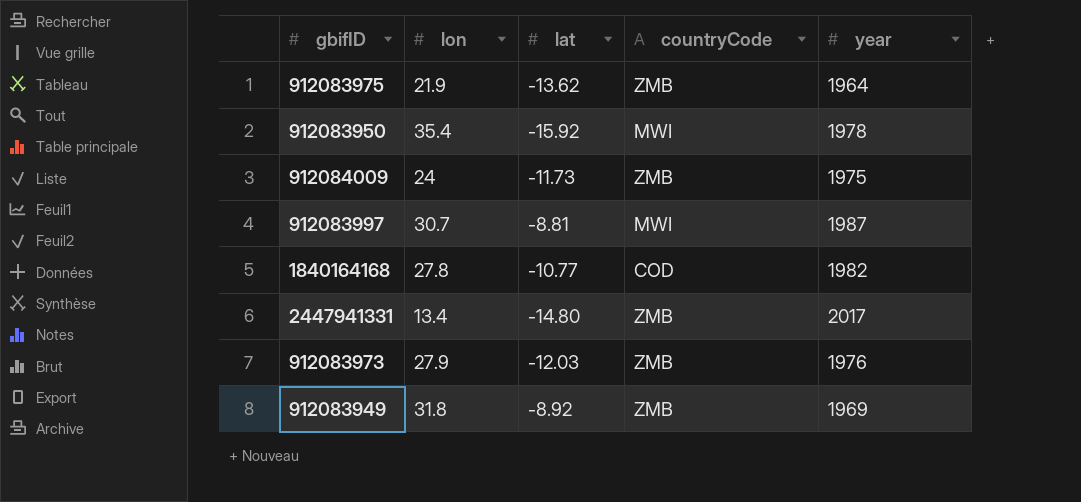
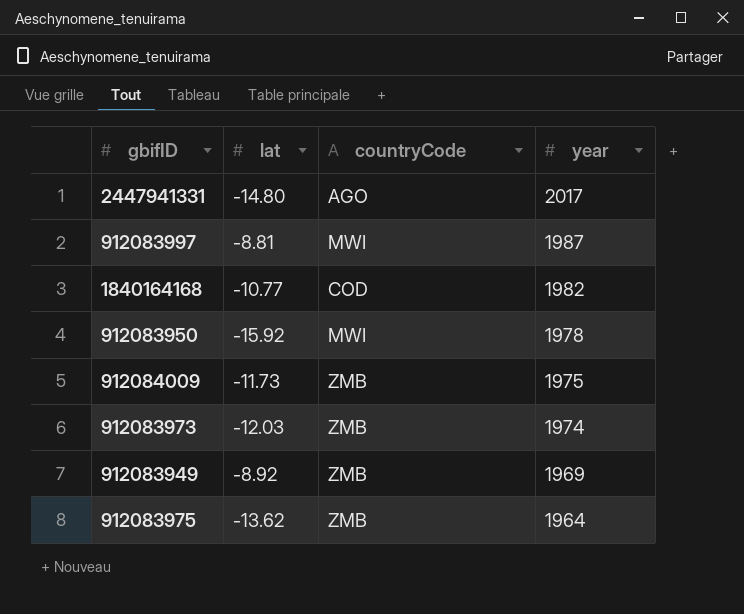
row order: none -> year descending
column lon | position: 2 -> none
2447941331 | countryCode: ZMB -> AGO
912083973 | year: 1976 -> 1974

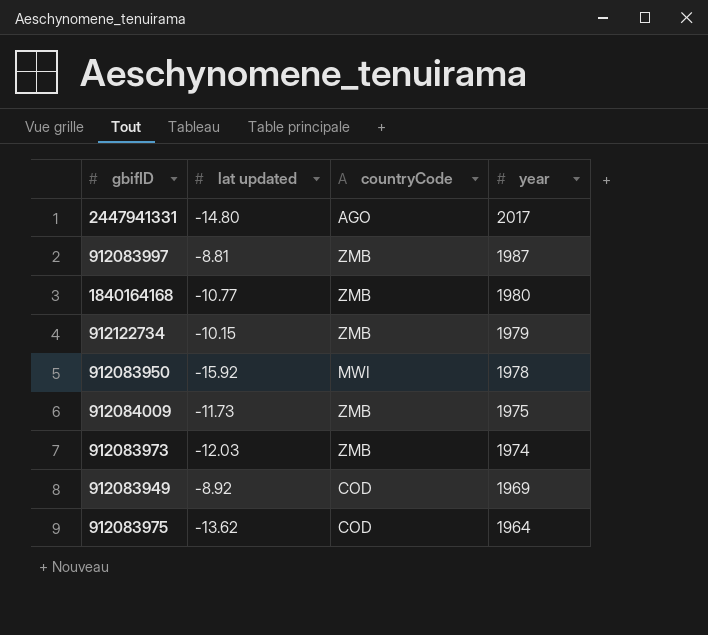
column name: lat -> lat updated
912083997 | countryCode: MWI -> ZMB
1840164168 | countryCode: COD -> ZMB
1840164168 | year: 1982 -> 1980
row 912122734: none -> -10.15 | ZMB | 1979
912083949 | countryCode: ZMB -> COD
912083975 | countryCode: ZMB -> COD

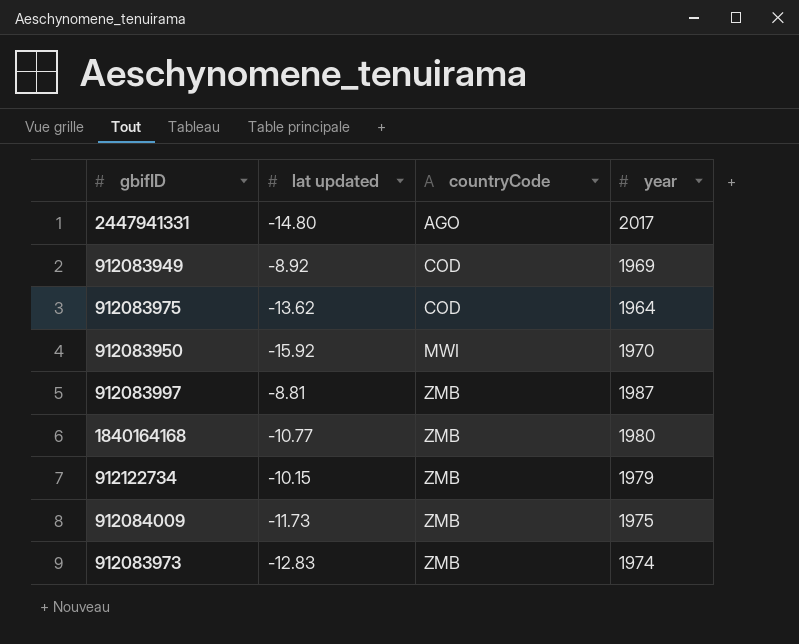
row order: year descending -> countryCode ascending
912083950 | year: 1978 -> 1970
912083973 | lat updated: -12.03 -> -12.83

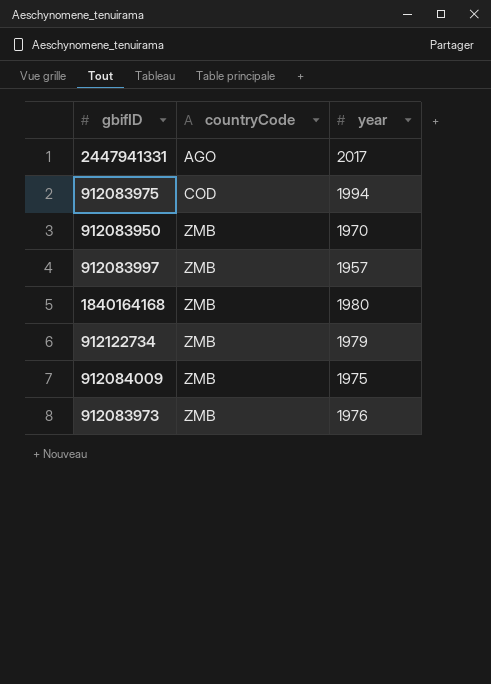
column lat updated | position: 2 -> none
row 912083949: -8.92 | COD | 1969 -> none
912083975 | year: 1964 -> 1994
912083950 | countryCode: MWI -> ZMB
912083997 | year: 1987 -> 1957
912083973 | year: 1974 -> 1976

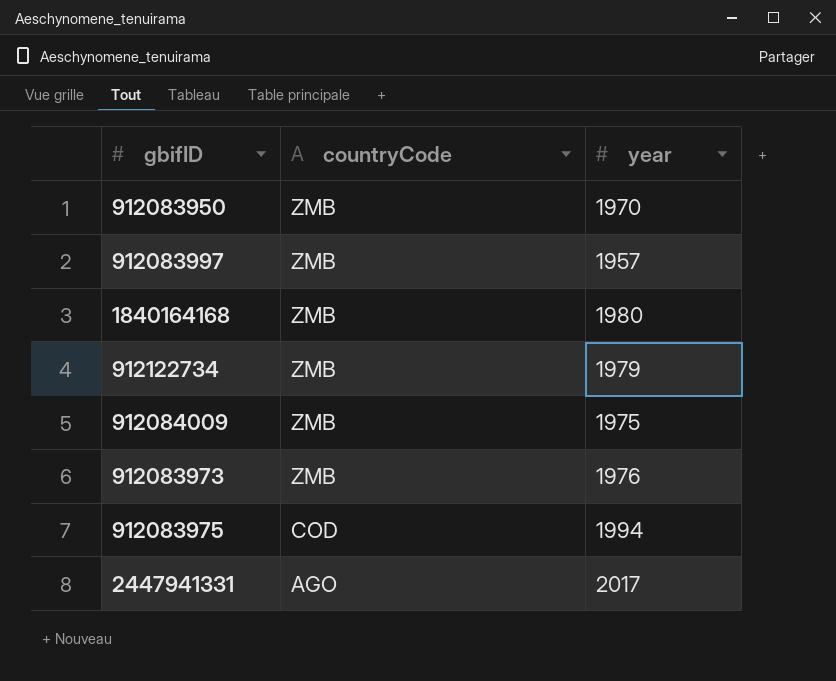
row order: countryCode ascending -> countryCode descending

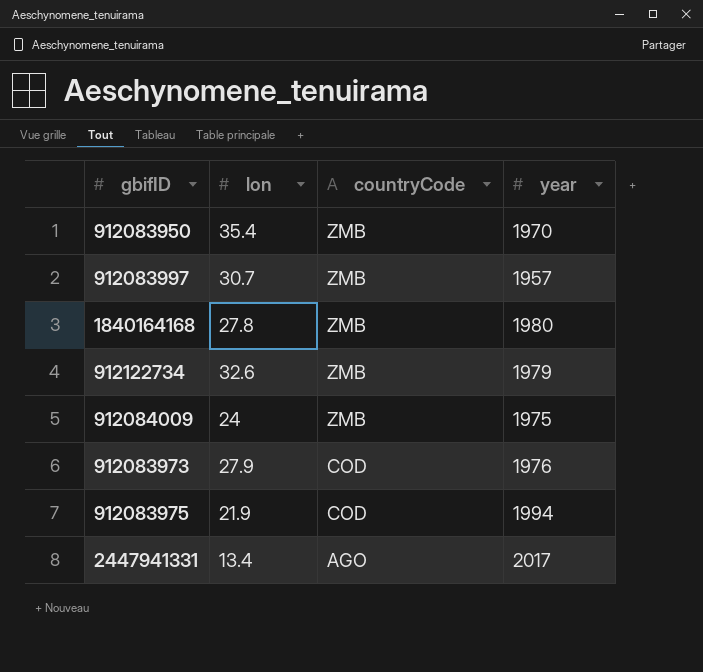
column lon | position: none -> 2
912083973 | countryCode: ZMB -> COD

